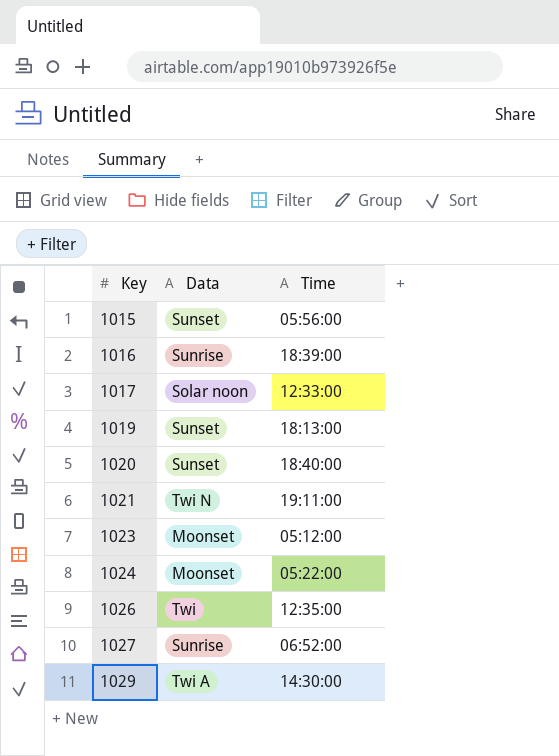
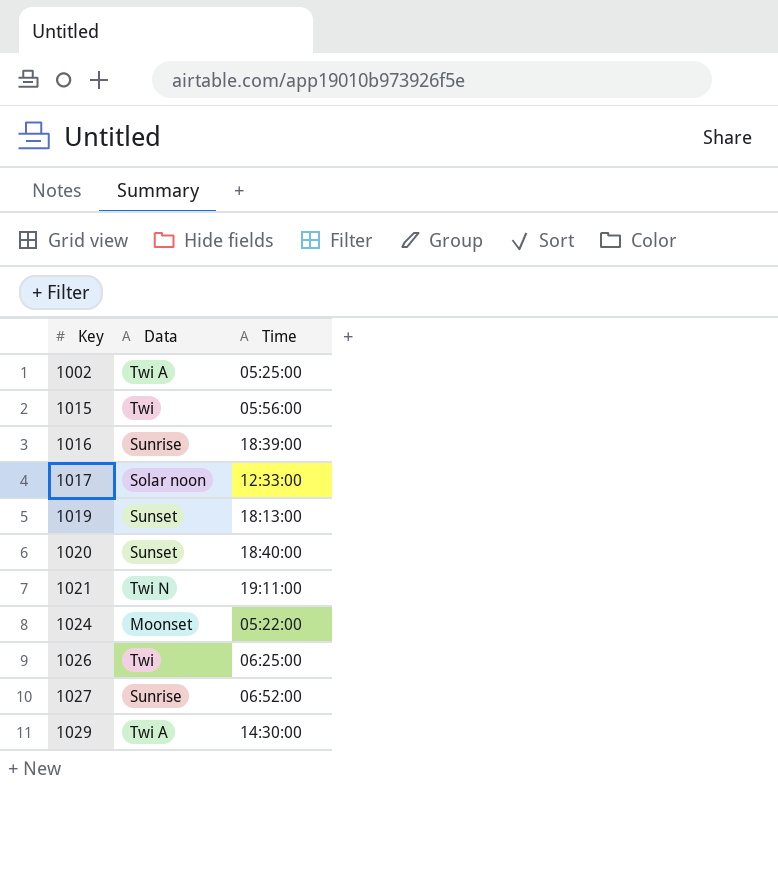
row 1023: Moonset | 05:12:00 -> none
row 1002: none -> Twi A | 05:25:00
1015 | Data: Sunset -> Twi
1026 | Time: 12:35:00 -> 06:25:00

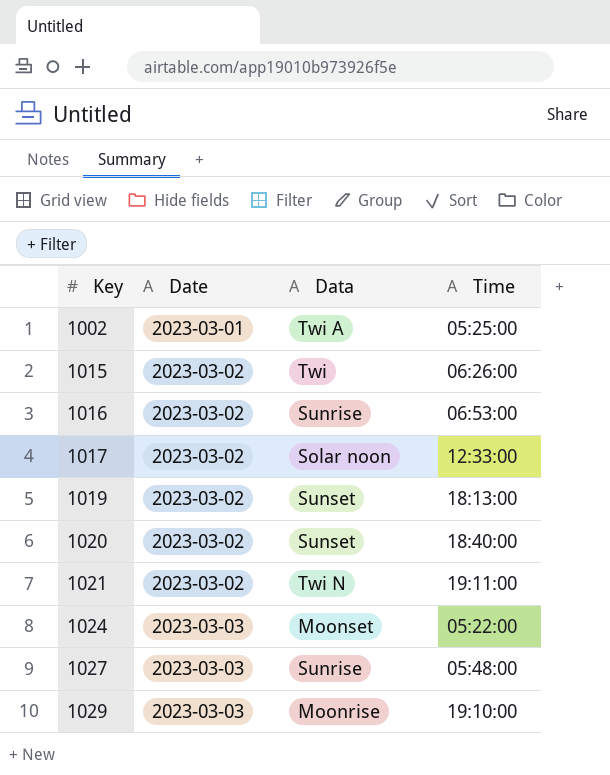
column Date | position: none -> 2
row 1026: Twi | 06:25:00 -> none
1015 | Time: 05:56:00 -> 06:26:00
1016 | Time: 18:39:00 -> 06:53:00
1027 | Time: 06:52:00 -> 05:48:00
1029 | Data: Twi A -> Moonrise
1029 | Time: 14:30:00 -> 19:10:00

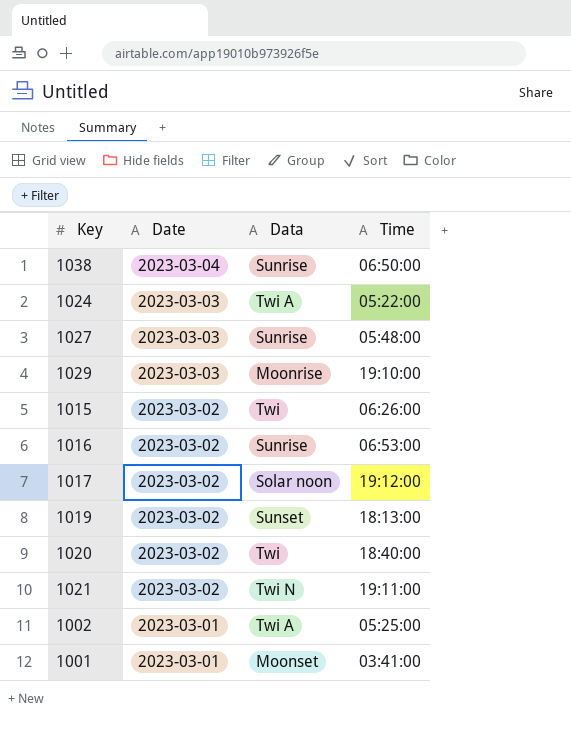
row order: Key ascending -> Date descending
row 1038: none -> 2023-03-04 | Sunrise | 06:50:00
1024 | Data: Moonset -> Twi A
1017 | Time: 12:33:00 -> 19:12:00
1020 | Data: Sunset -> Twi
row 1001: none -> 2023-03-01 | Moonset | 03:41:00

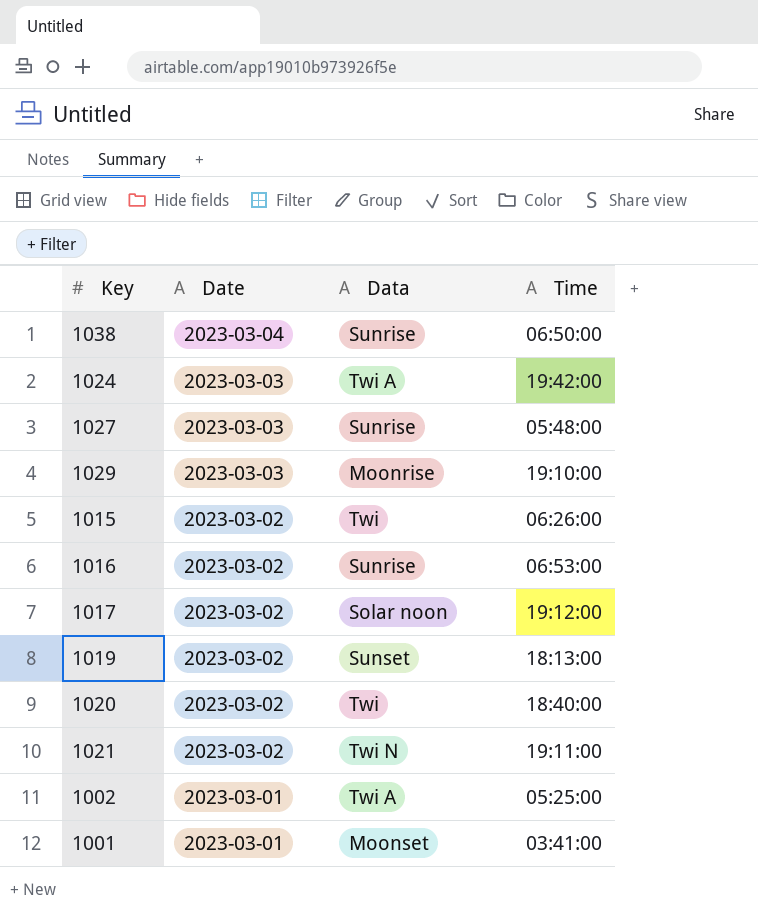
1024 | Time: 05:22:00 -> 19:42:00

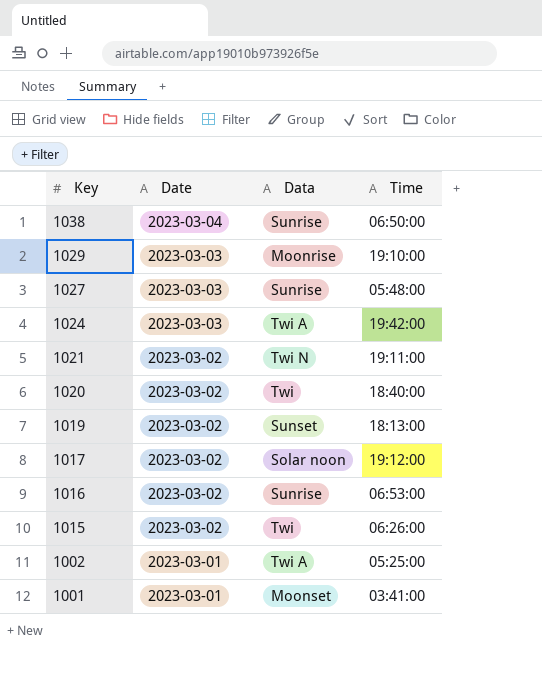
row order: Date descending -> Key descending

